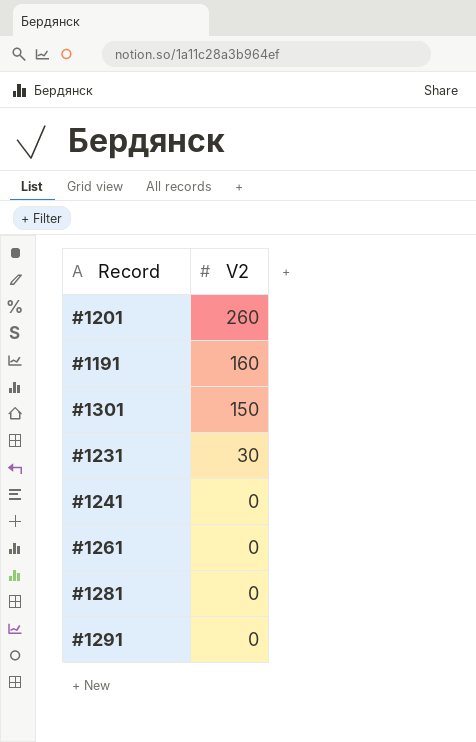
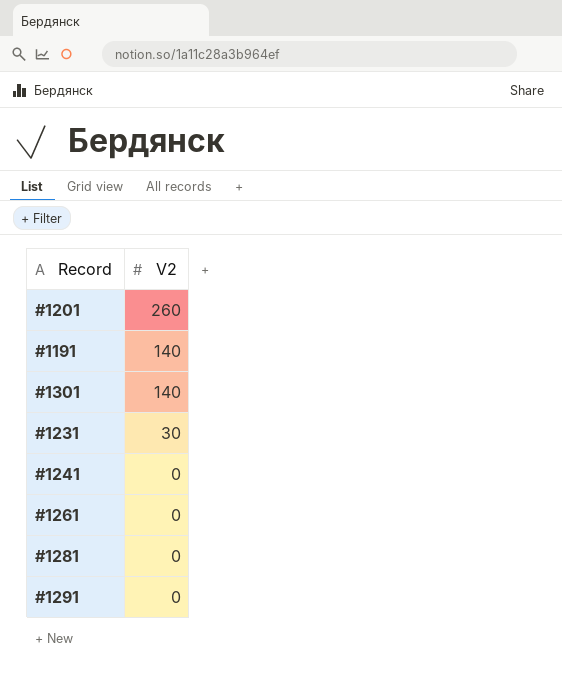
#1191 | V2: 160 -> 140
#1301 | V2: 150 -> 140

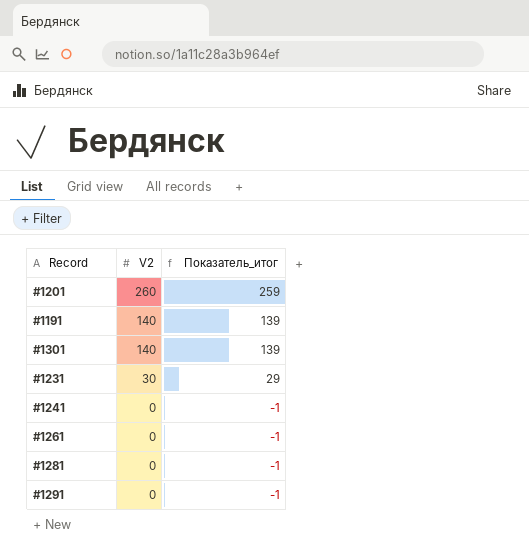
column Показатель_итог | formula: none -> [V2] - 1

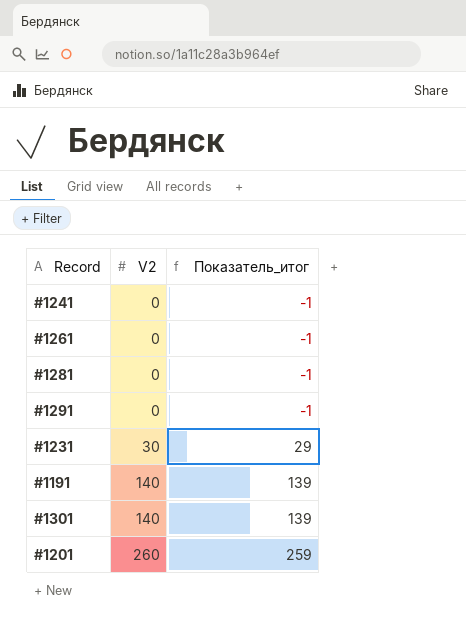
row order: V2 descending -> V2 ascending

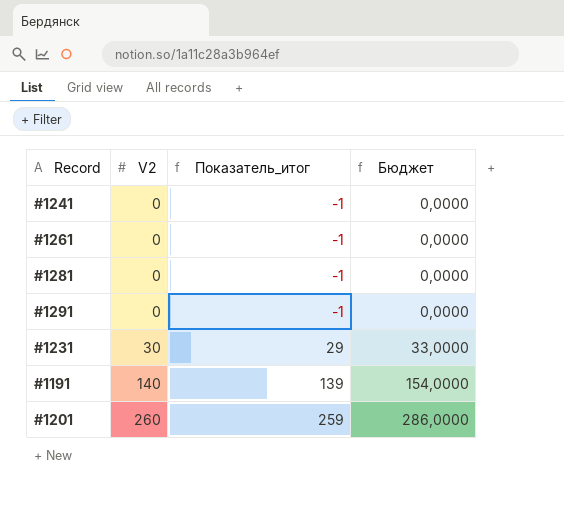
column Бюджет | formula: none -> [V2] * 1,1
row #1301: 140 | 139 -> none

